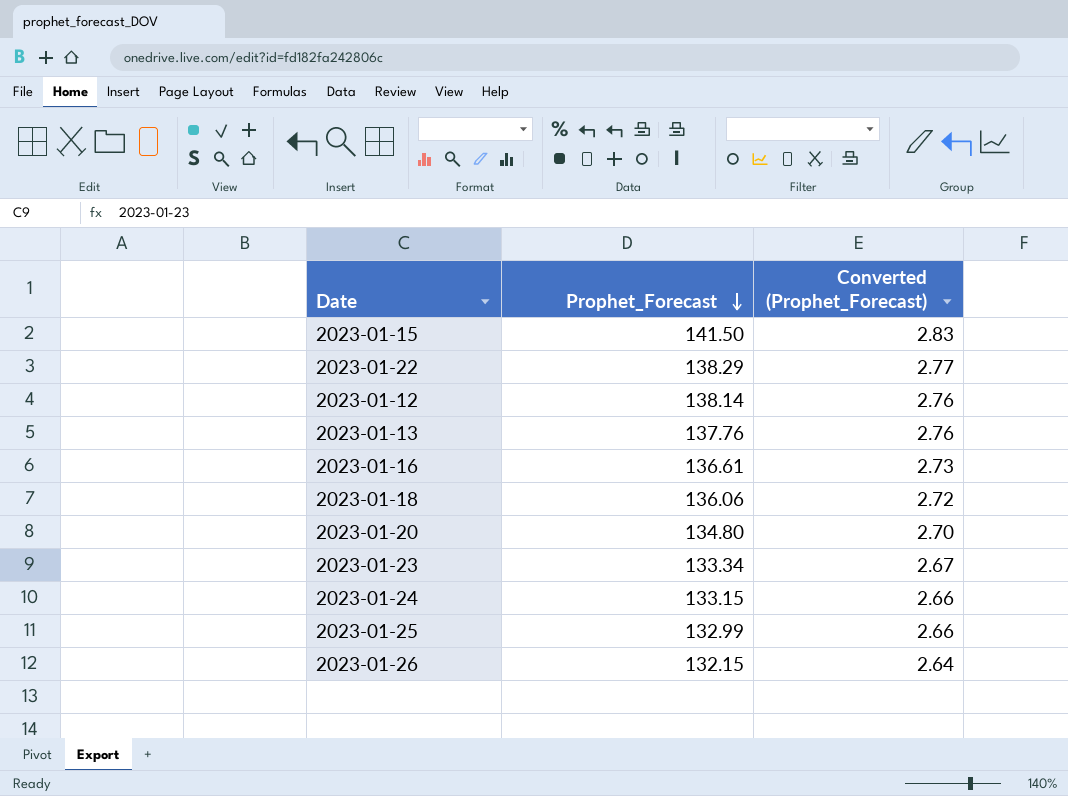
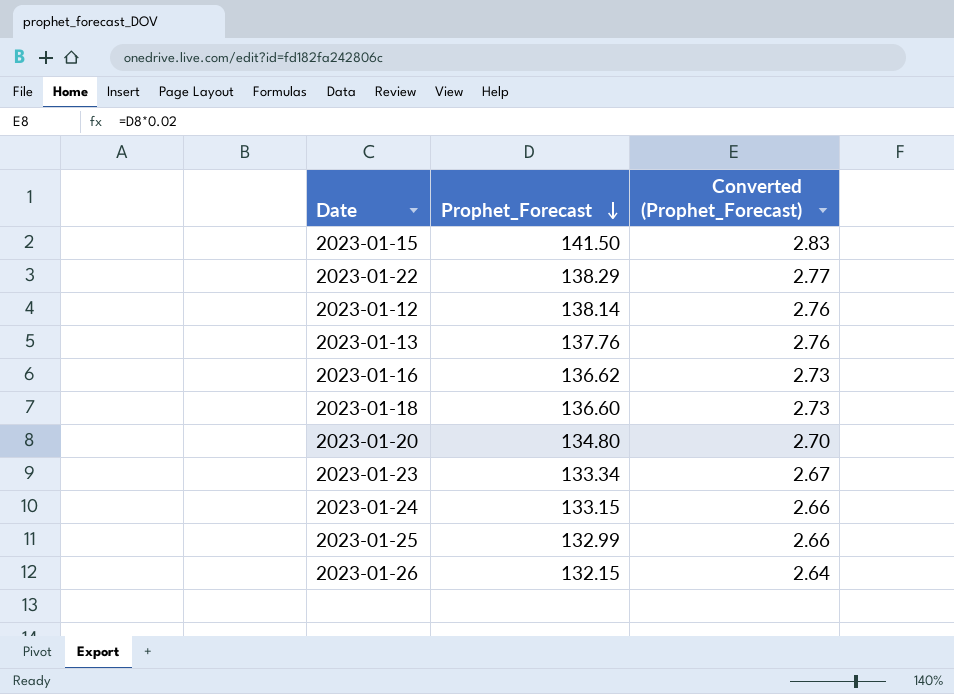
2023-01-16 | Prophet_Forecast: 136.61 -> 136.62
2023-01-18 | Prophet_Forecast: 136.06 -> 136.60
2023-01-18 | Converted (Prophet_Forecast): 2.72 -> 2.73

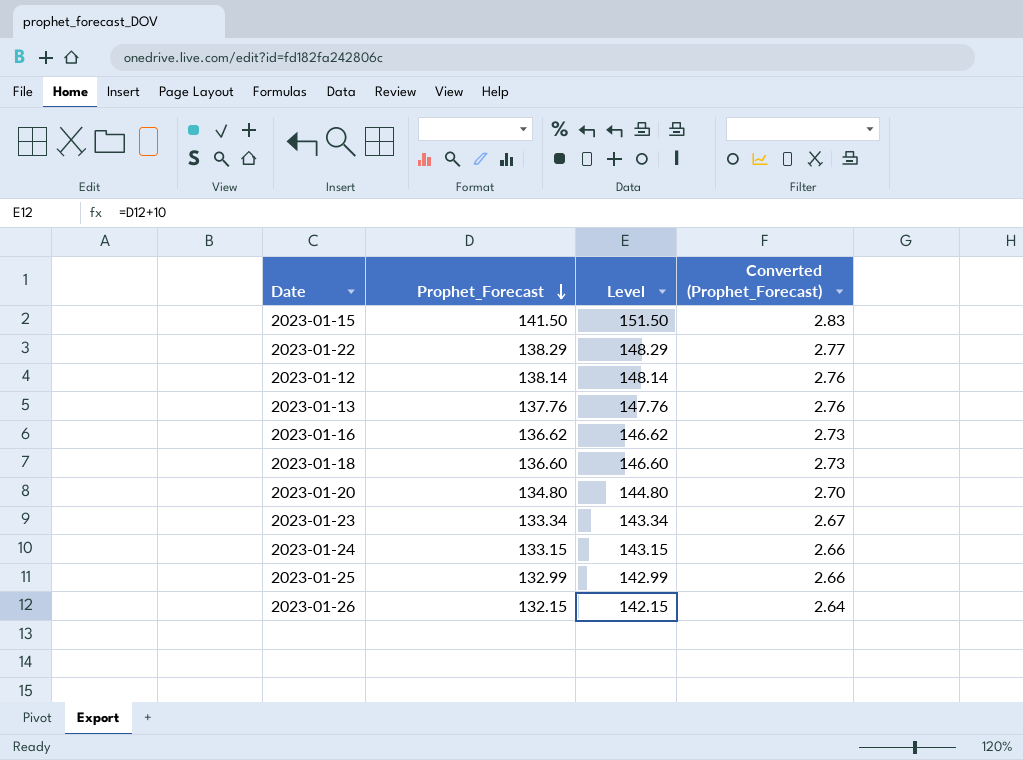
column Level | formula: none -> [Prophet_Forecast] + 10

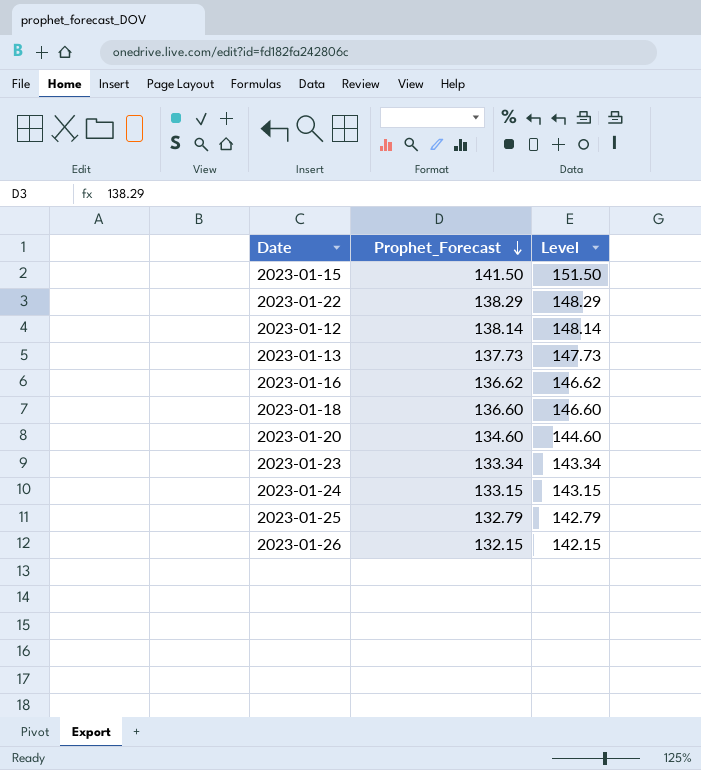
column Converted (Prophet_Forecast) | formula: [Prophet_Forecast] * 0.02 -> none
2023-01-13 | Prophet_Forecast: 137.76 -> 137.73
2023-01-13 | Level: 147.76 -> 147.73
2023-01-20 | Prophet_Forecast: 134.80 -> 134.60
2023-01-20 | Level: 144.80 -> 144.60
2023-01-25 | Prophet_Forecast: 132.99 -> 132.79
2023-01-25 | Level: 142.99 -> 142.79

